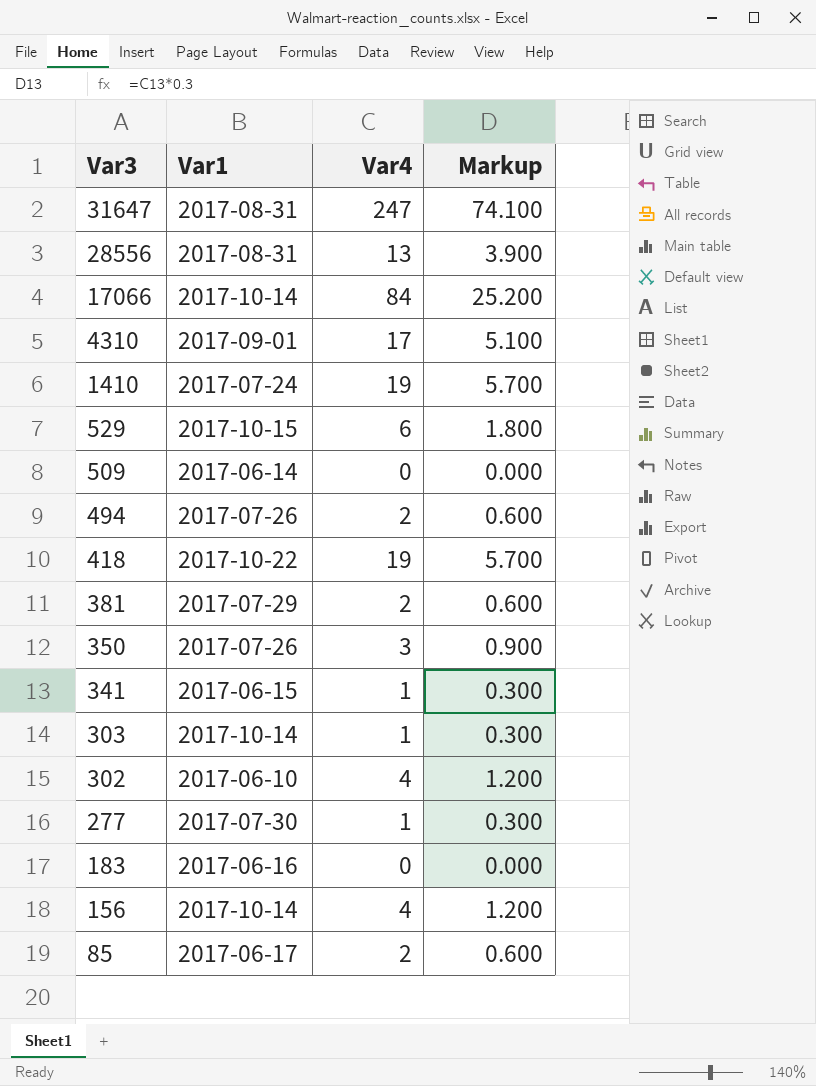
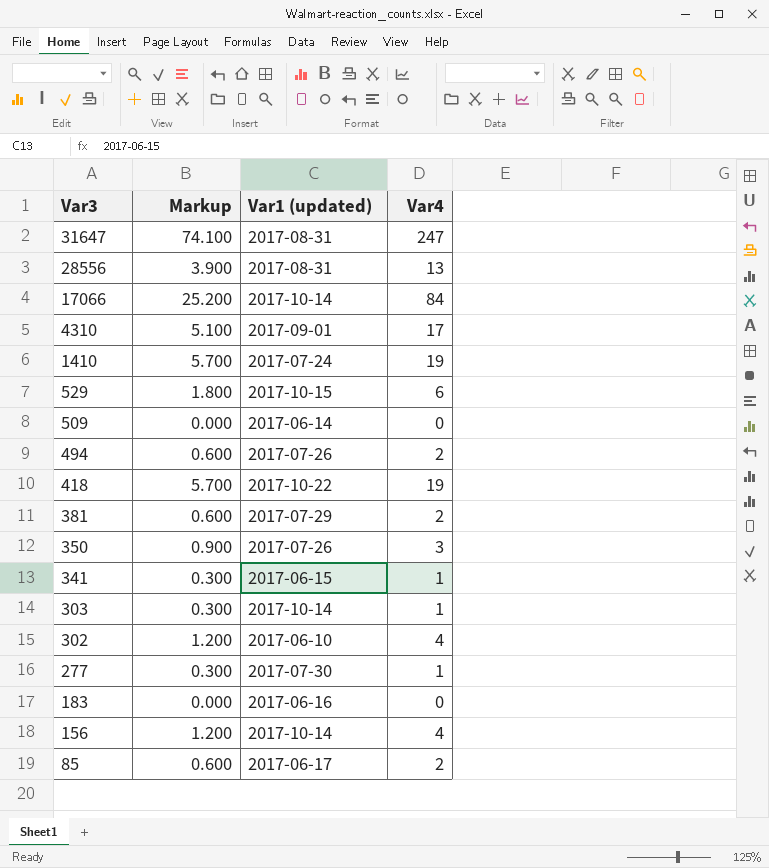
column Markup | position: 4 -> 2
column name: Var1 -> Var1 (updated)

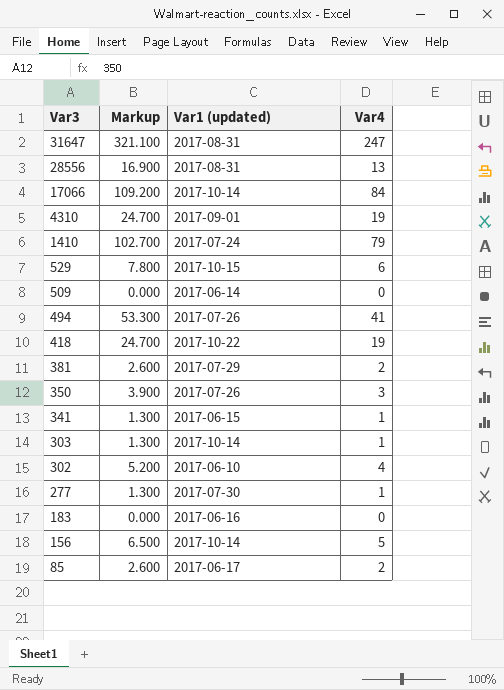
column Markup | formula: [Var4] * 0.3 -> [Var4] * 1.3
4310 | Var4: 17 -> 19
1410 | Var4: 19 -> 79
494 | Var4: 2 -> 41
156 | Var4: 4 -> 5

